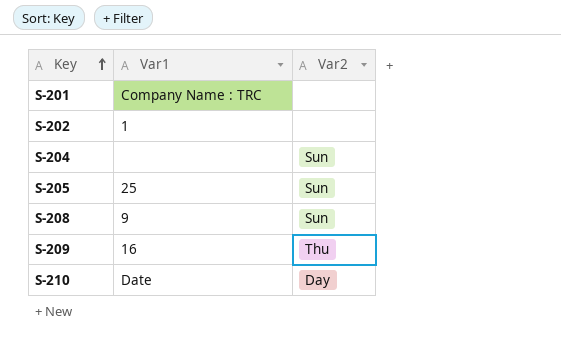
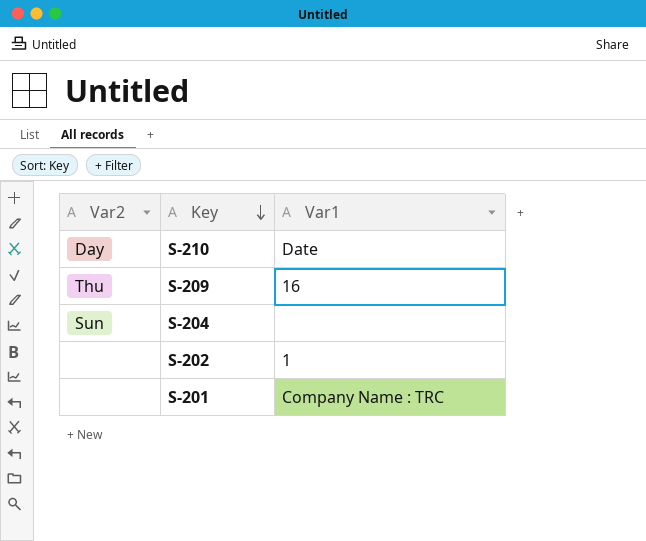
row order: Key ascending -> Key descending
column Var2 | position: 3 -> 1
row S-205: 25 | Sun -> none
row S-208: 9 | Sun -> none

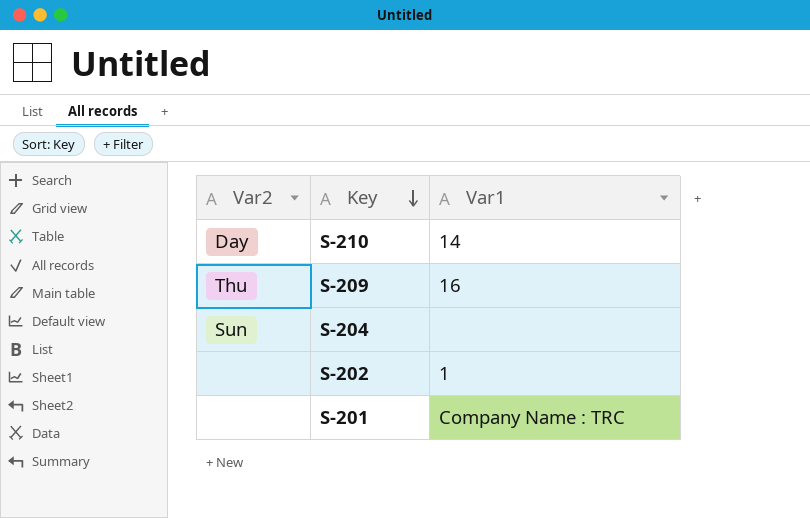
S-210 | Var1: Date -> 14

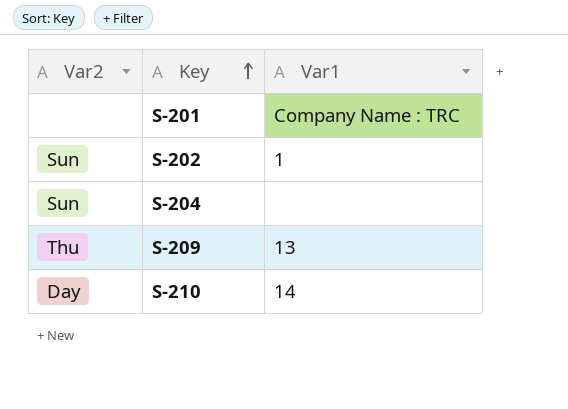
row order: Key descending -> Key ascending
S-202 | Var2: none -> Sun
S-209 | Var1: 16 -> 13

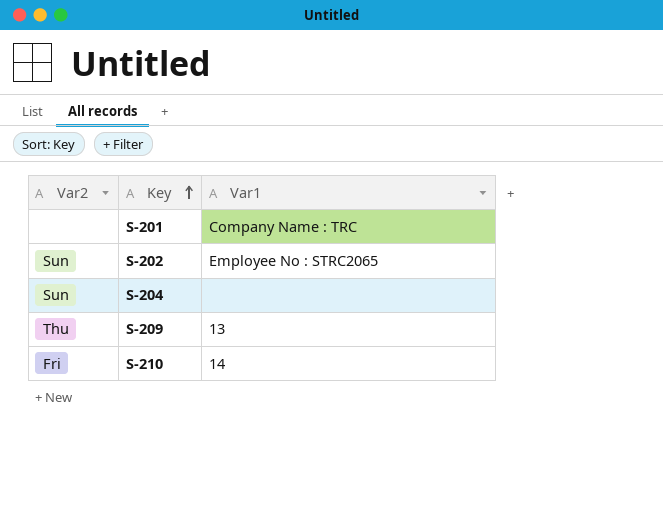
S-202 | Var1: 1 -> Employee No : STRC2065
S-210 | Var2: Day -> Fri

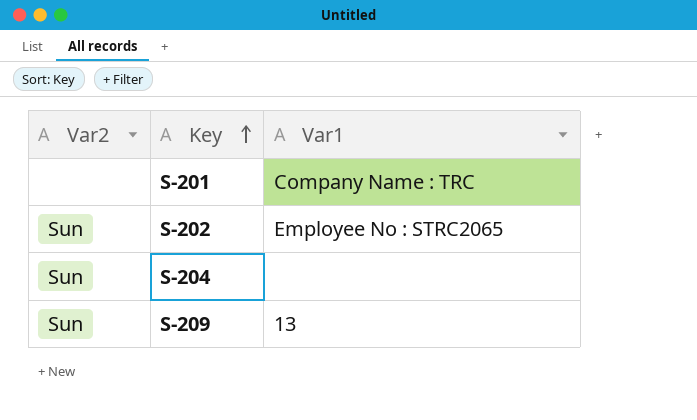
row S-210: Fri | 14 -> none
S-209 | Var2: Thu -> Sun

